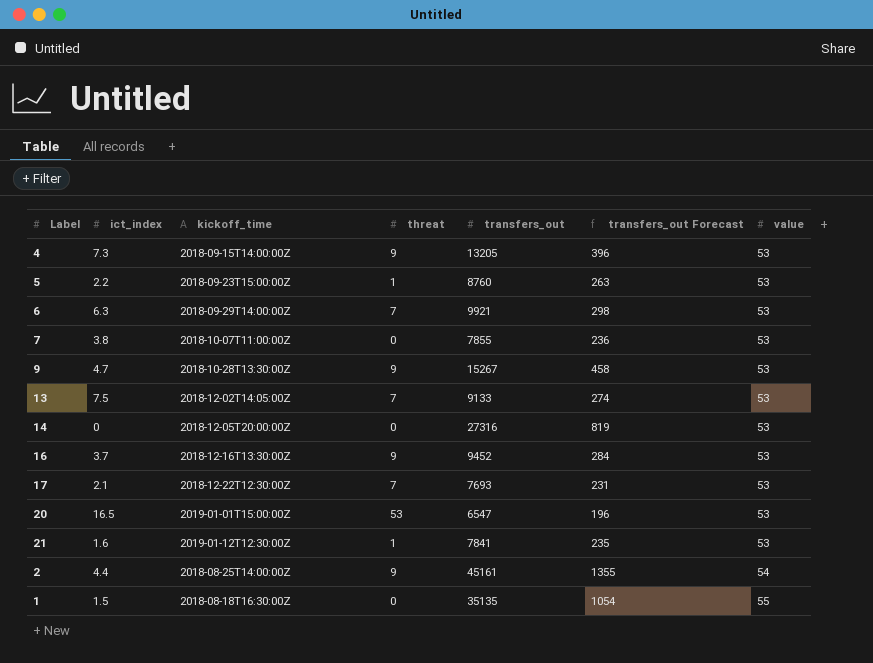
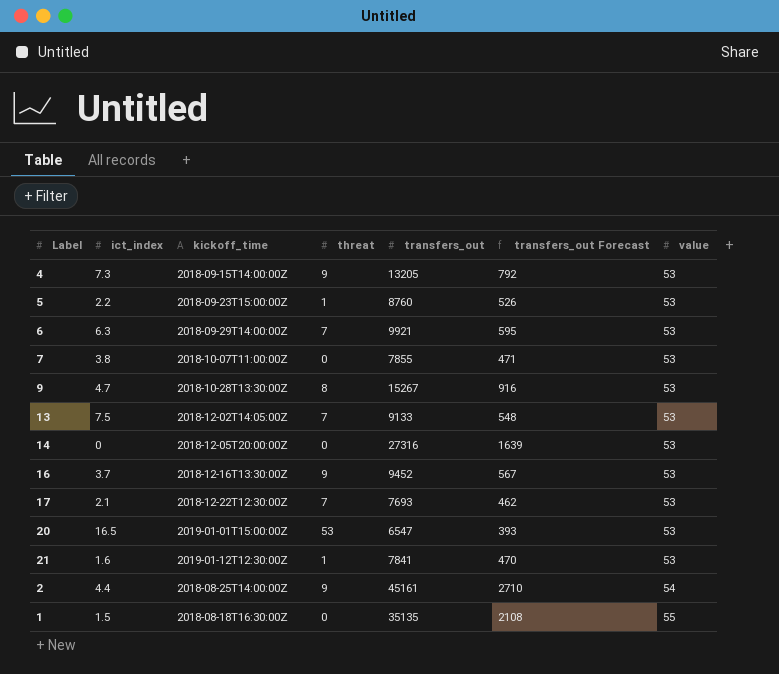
column transfers_out Forecast | formula: [transfers_out] * 0.03 -> [transfers_out] * 0.06
9 | threat: 9 -> 8

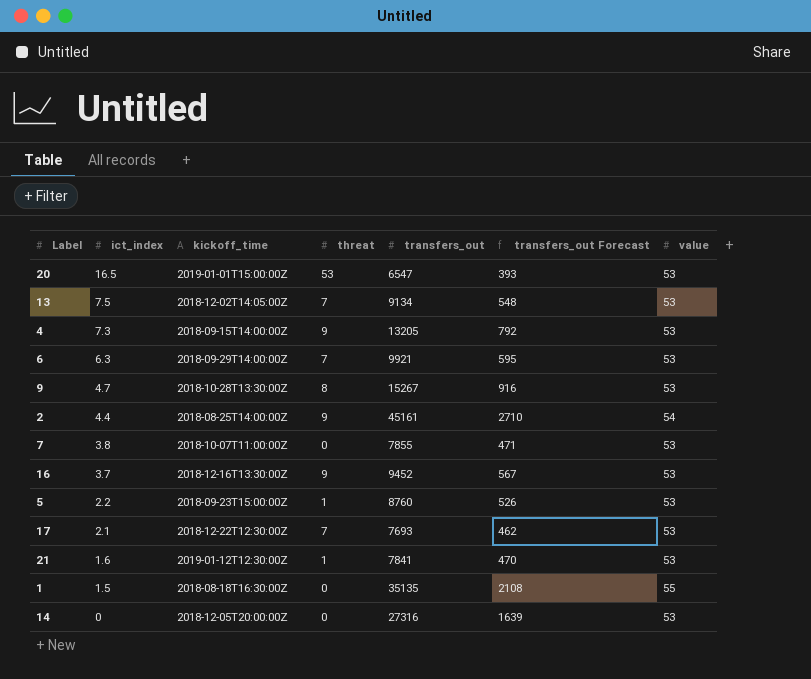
row order: value ascending -> ict_index descending
13 | transfers_out: 9133 -> 9134

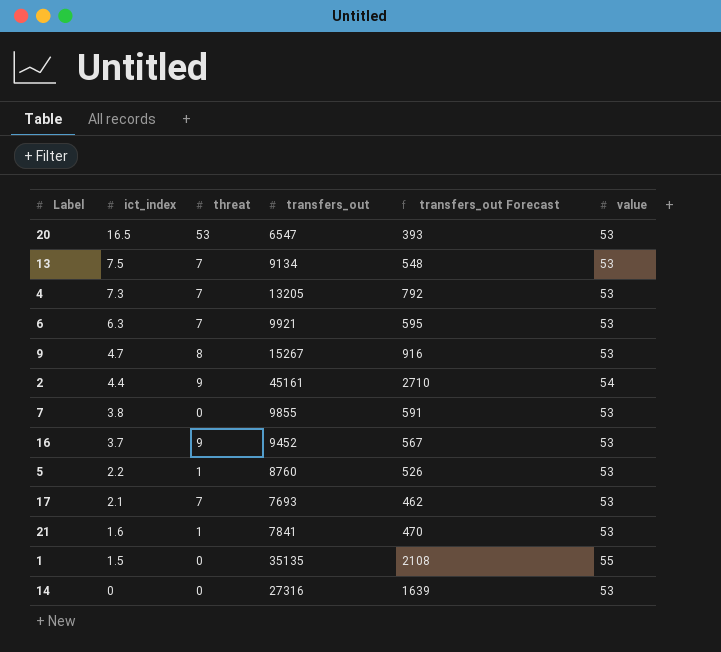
column kickoff_time | position: 3 -> none
4 | threat: 9 -> 7
7 | transfers_out: 7855 -> 9855
7 | transfers_out Forecast: 471 -> 591

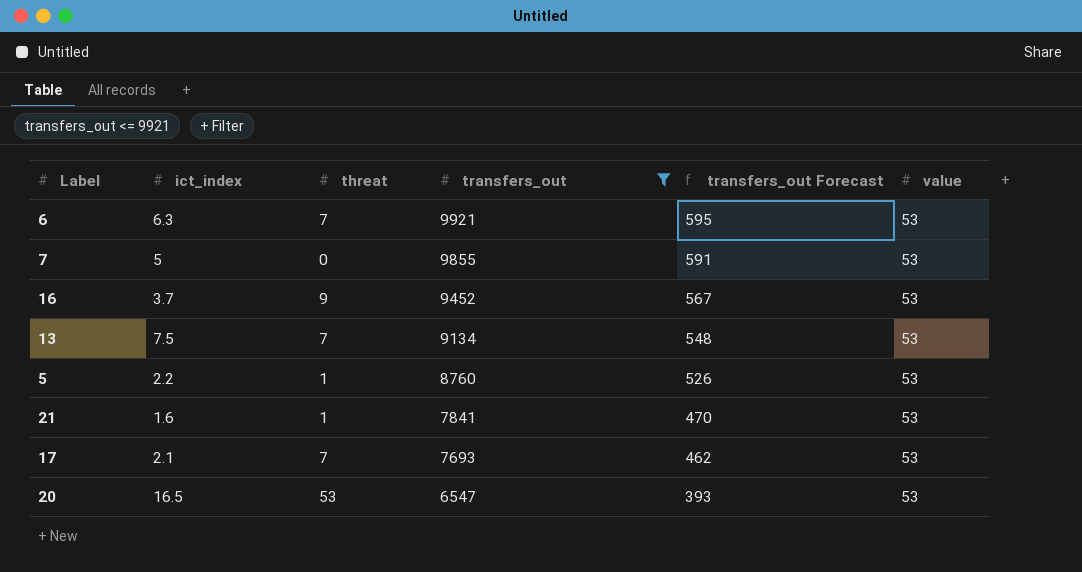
filter: none -> transfers_out <= 9921
row order: ict_index descending -> transfers_out descending
7 | ict_index: 3.8 -> 5

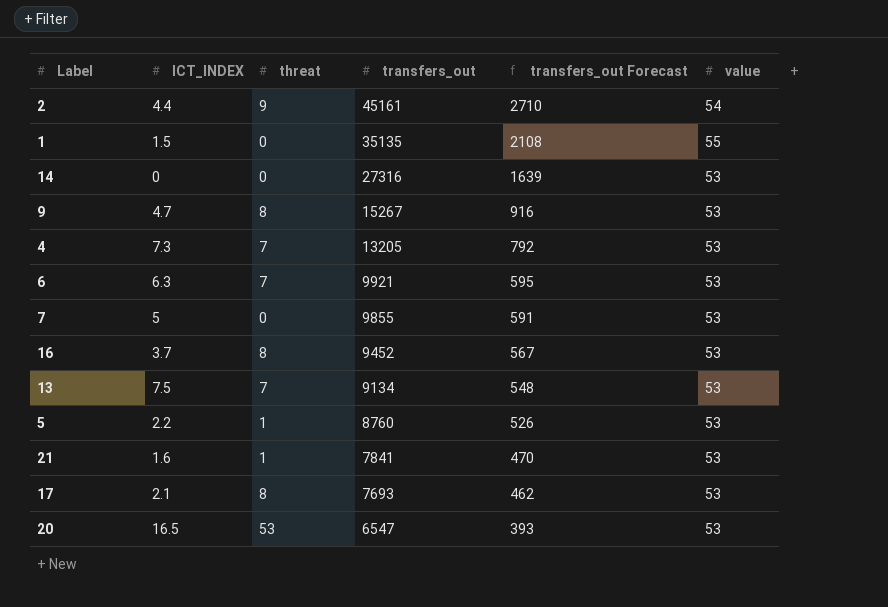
filter: transfers_out <= 9921 -> none
column name: ict_index -> ICT_INDEX
16 | threat: 9 -> 8
17 | threat: 7 -> 8

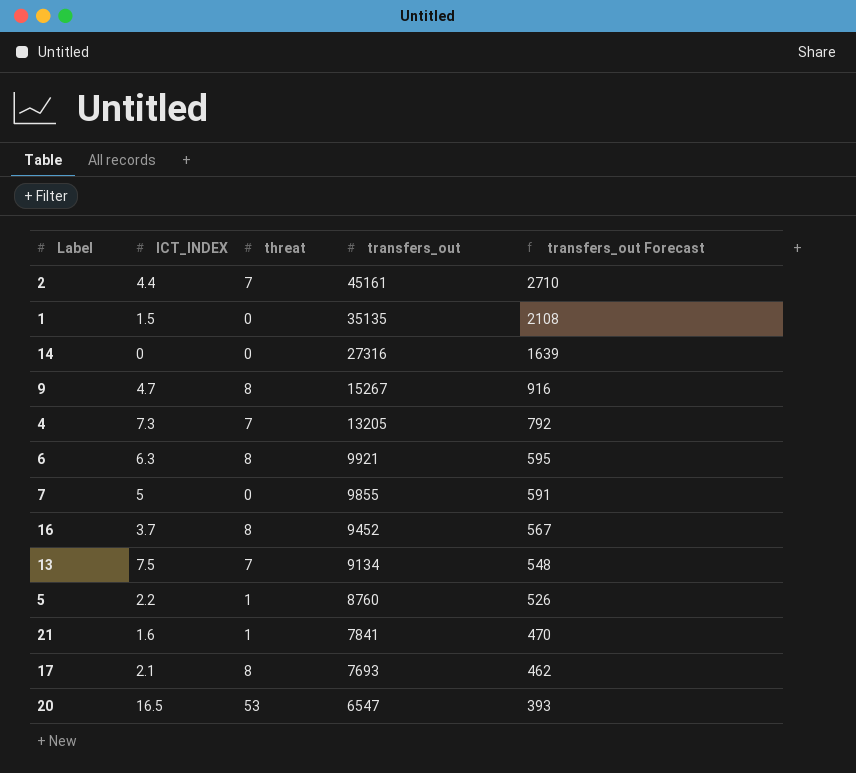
column value | position: 6 -> none
2 | threat: 9 -> 7
6 | threat: 7 -> 8

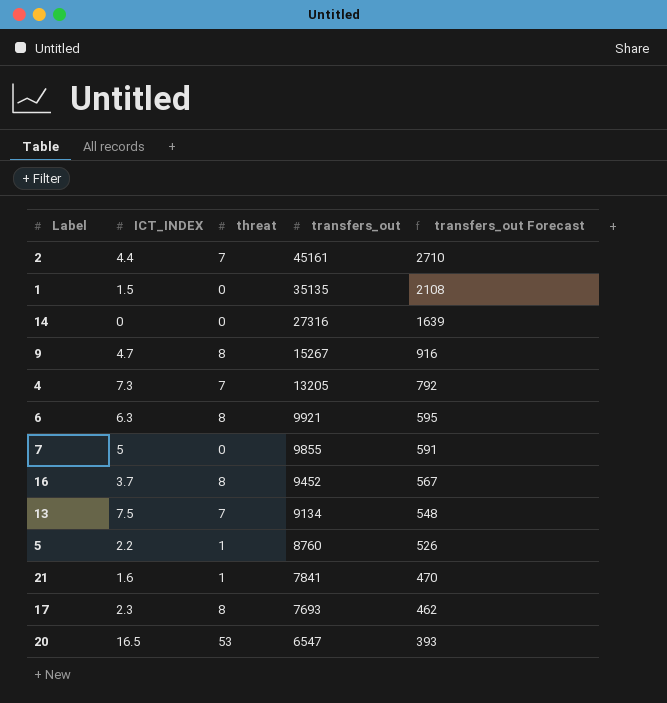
17 | ICT_INDEX: 2.1 -> 2.3

